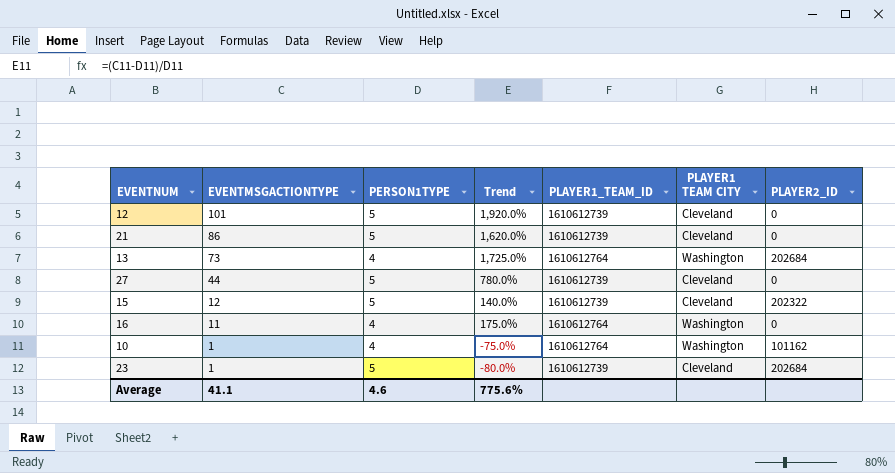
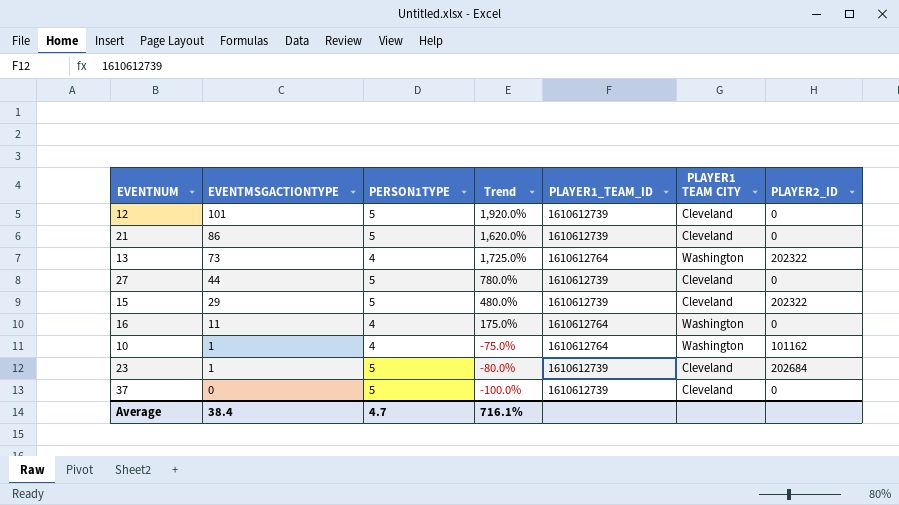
13 | PLAYER2_ID: 202684 -> 202322
15 | EVENTMSGACTIONTYPE: 12 -> 29
15 | Trend: 140.0% -> 480.0%
row 37: none -> 0 | 5 | -100.0% | 1610612739 | Cleveland | 0
Average | EVENTMSGACTIONTYPE: 41.1 -> 38.4
Average | PERSON1TYPE: 4.6 -> 4.7
Average | Trend: 775.6% -> 716.1%

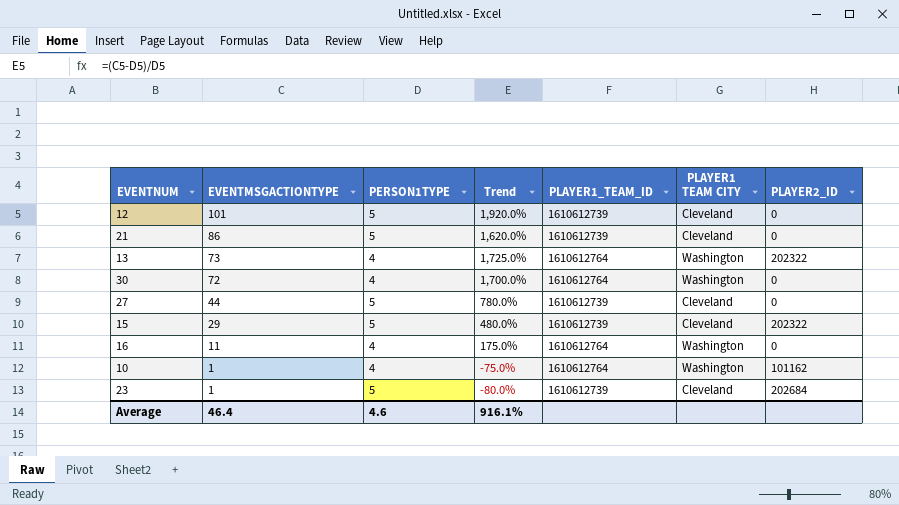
row 37: 0 | 5 | -100.0% | 1610612739 | Cleveland | 0 -> none
row 30: none -> 72 | 4 | 1,700.0% | 1610612764 | Washington | 0
Average | EVENTMSGACTIONTYPE: 38.4 -> 46.4
Average | PERSON1TYPE: 4.7 -> 4.6
Average | Trend: 716.1% -> 916.1%

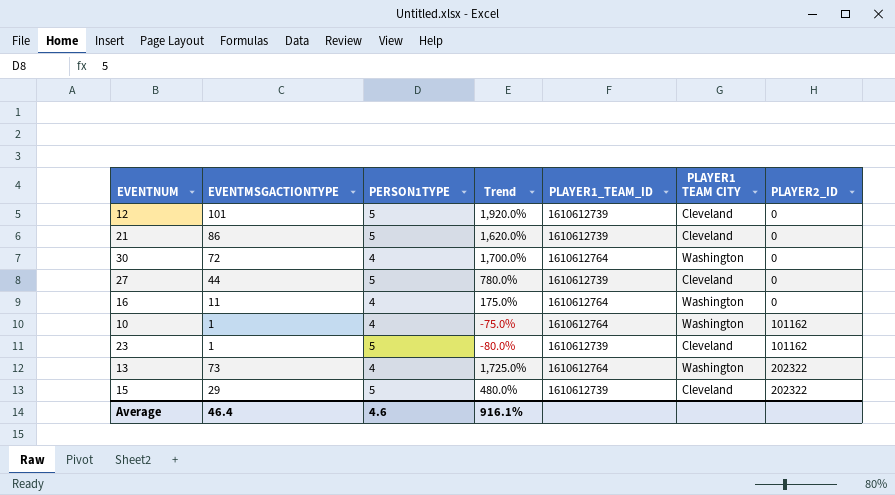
row order: EVENTMSGACTIONTYPE descending -> PLAYER2_ID ascending
23 | PLAYER2_ID: 202684 -> 101162

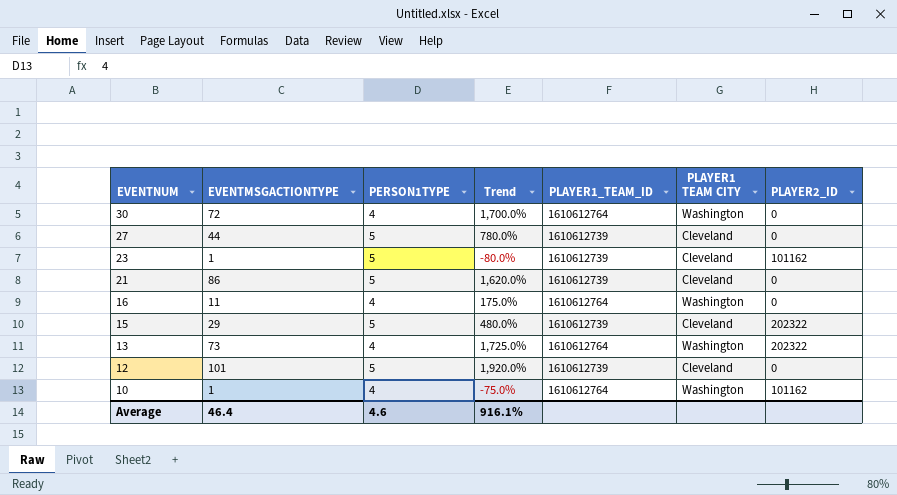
row order: PLAYER2_ID ascending -> EVENTNUM descending

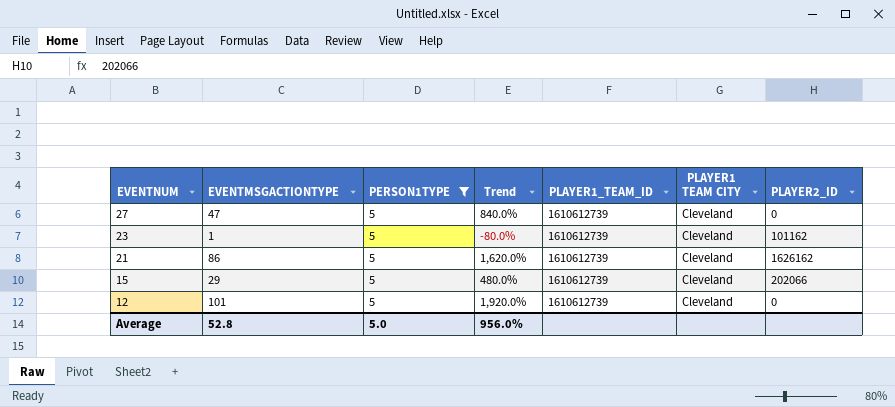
filter: none -> PERSON1TYPE = 5
27 | EVENTMSGACTIONTYPE: 44 -> 47
27 | Trend: 780.0% -> 840.0%
21 | PLAYER2_ID: 0 -> 1626162
15 | PLAYER2_ID: 202322 -> 202066
Average | EVENTMSGACTIONTYPE: 46.4 -> 52.8
Average | PERSON1TYPE: 4.6 -> 5.0
Average | Trend: 916.1% -> 956.0%

